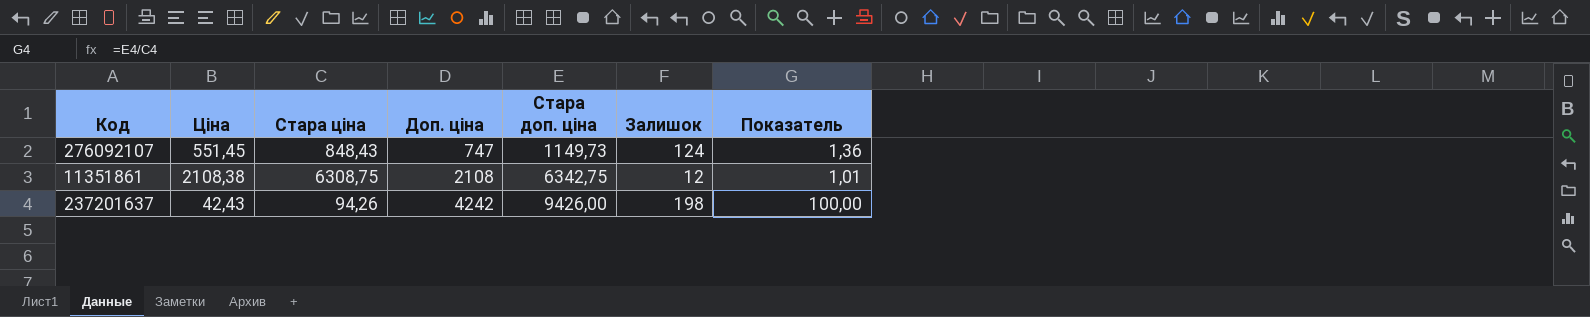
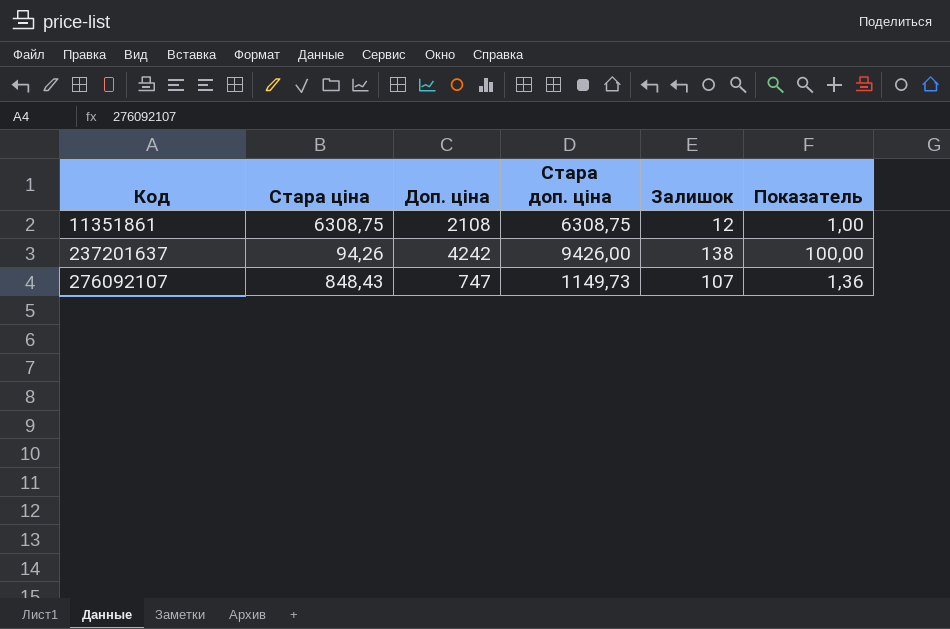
row order: Доп. ціна ascending -> Код ascending
column Ціна | position: 2 -> none
11351861 | Стара доп. ціна: 6342,75 -> 6308,75
11351861 | Показатель: 1,01 -> 1,00
237201637 | Залишок: 198 -> 138
276092107 | Залишок: 124 -> 107

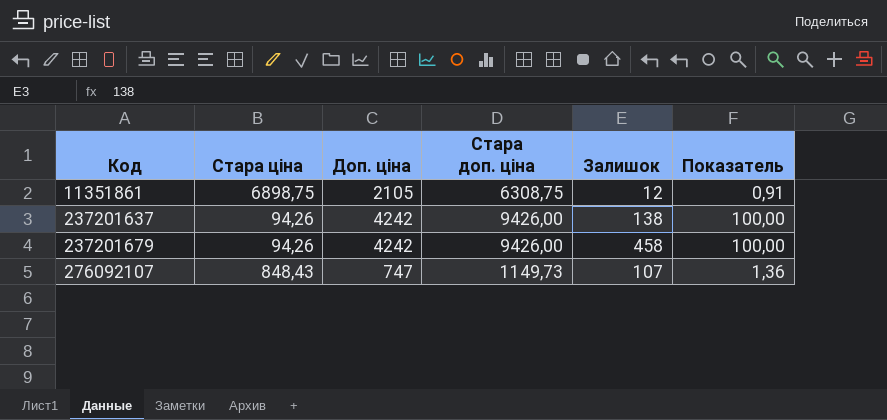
11351861 | Стара ціна: 6308,75 -> 6898,75
11351861 | Доп. ціна: 2108 -> 2105
11351861 | Показатель: 1,00 -> 0,91
row 237201679: none -> 94,26 | 4242 | 9426,00 | 458 | 100,00

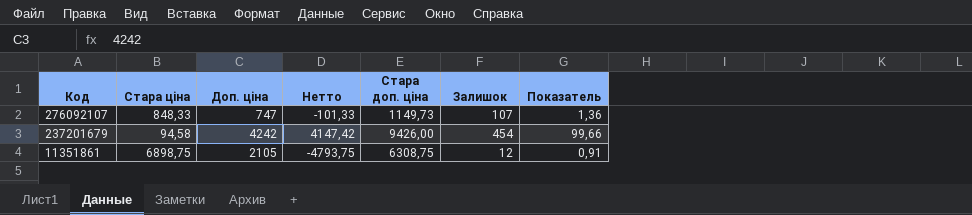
row order: Код ascending -> Код descending
column Нетто | formula: none -> [Доп. ціна] - [Стара ціна]
row 237201637: 94,26 | 4242 | 9426,00 | 138 | 100,00 -> none
276092107 | Стара ціна: 848,43 -> 848,33
237201679 | Стара ціна: 94,26 -> 94,58
237201679 | Залишок: 458 -> 454
237201679 | Показатель: 100,00 -> 99,66

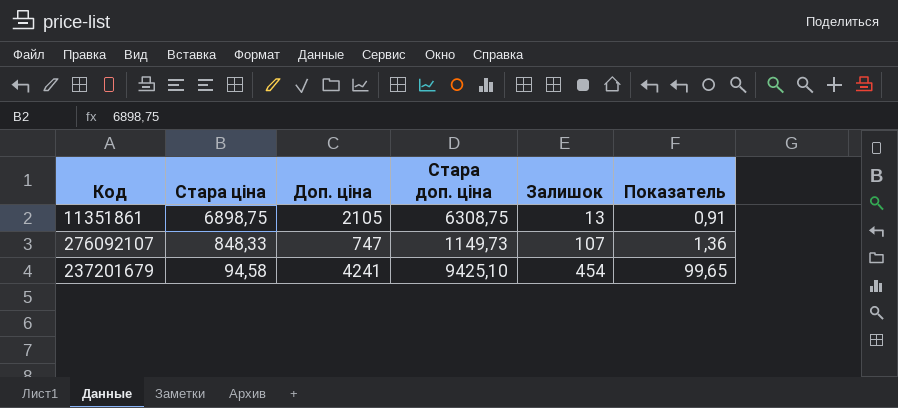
row order: Код descending -> Стара ціна descending
column Нетто | formula: [Доп. ціна] - [Стара ціна] -> none
11351861 | Залишок: 12 -> 13
237201679 | Доп. ціна: 4242 -> 4241
237201679 | Стара доп. ціна: 9426,00 -> 9425,10
237201679 | Показатель: 99,66 -> 99,65

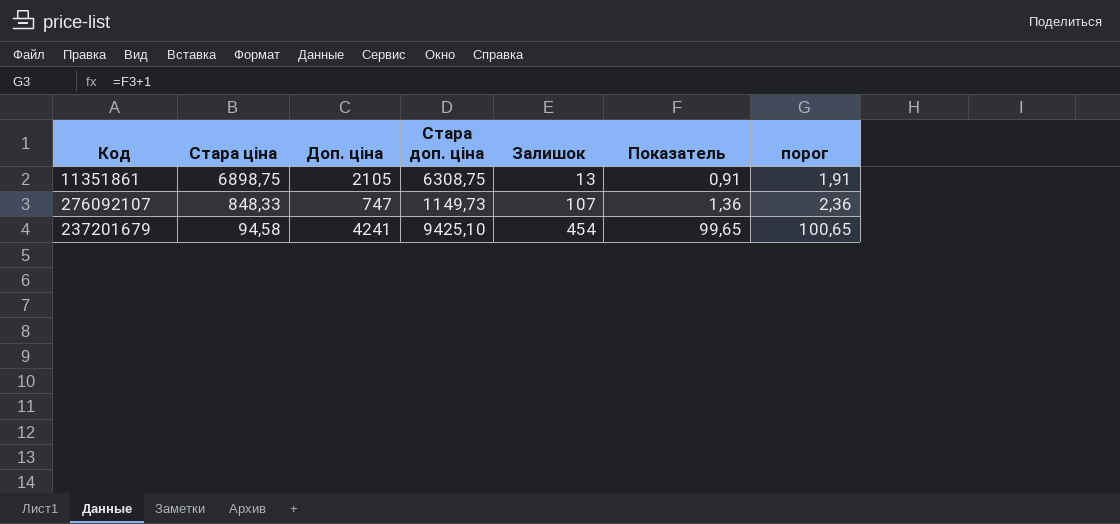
column порог | formula: none -> [Показатель] + 1

